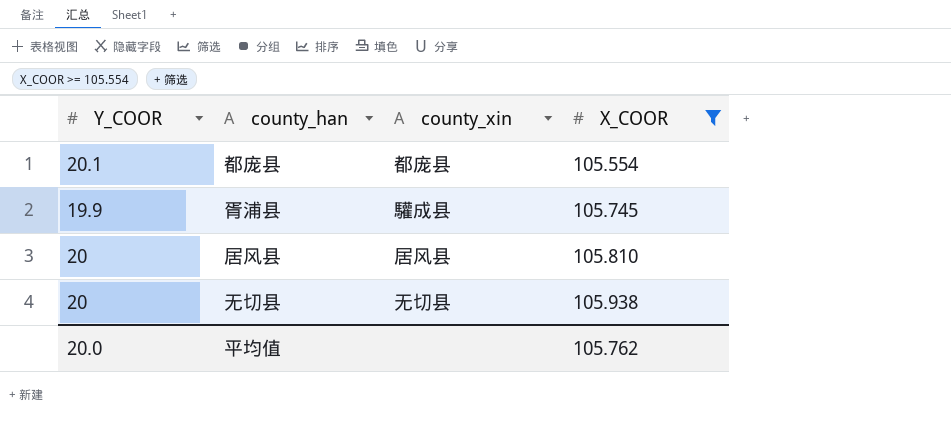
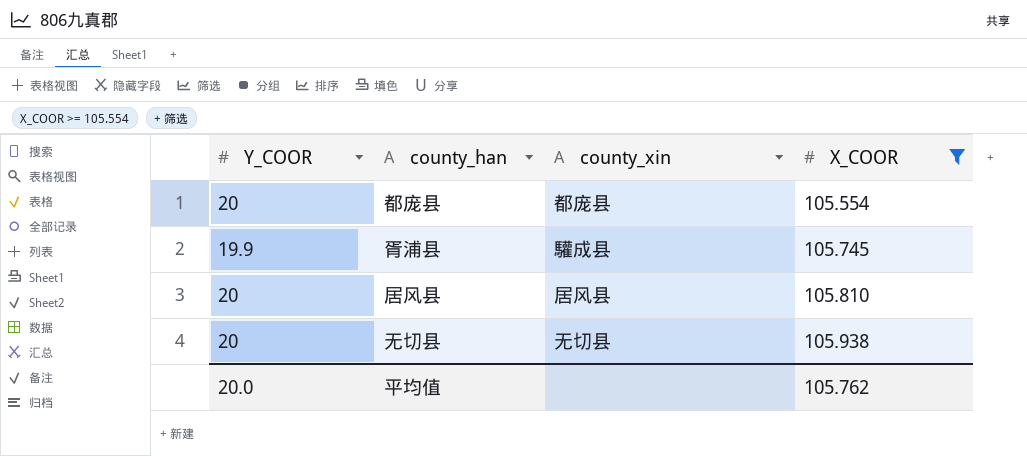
都庞县 | Y_COOR: 20.1 -> 20

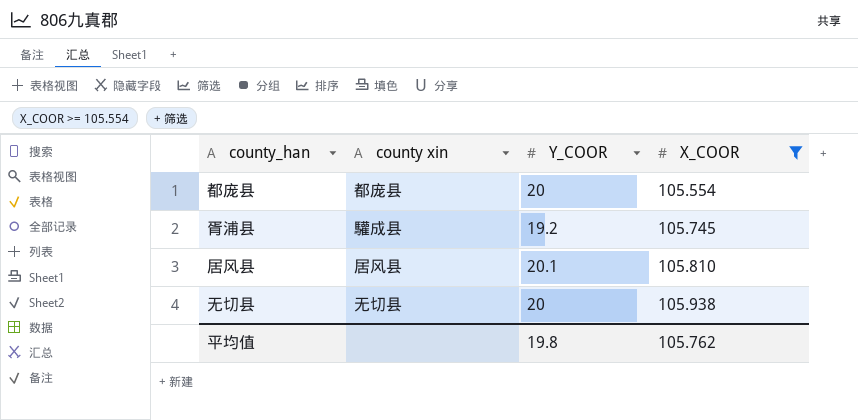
column name: county_xin -> county xin
column Y_COOR | position: 1 -> 3
胥浦县 | Y_COOR: 19.9 -> 19.2
居风县 | Y_COOR: 20 -> 20.1
平均值 | Y_COOR: 20.0 -> 19.8

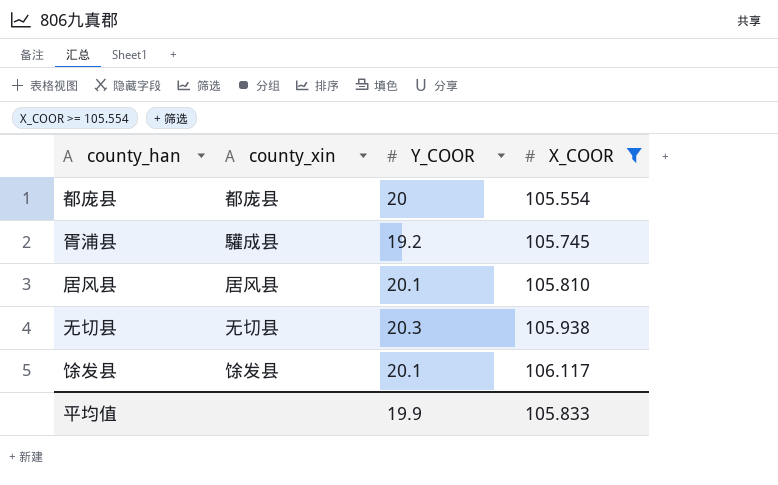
column name: county xin -> county_xin
无切县 | Y_COOR: 20 -> 20.3
row 馀发县: none -> 馀发县 | 20.1 | 106.117
平均值 | Y_COOR: 19.8 -> 19.9
平均值 | X_COOR: 105.762 -> 105.833

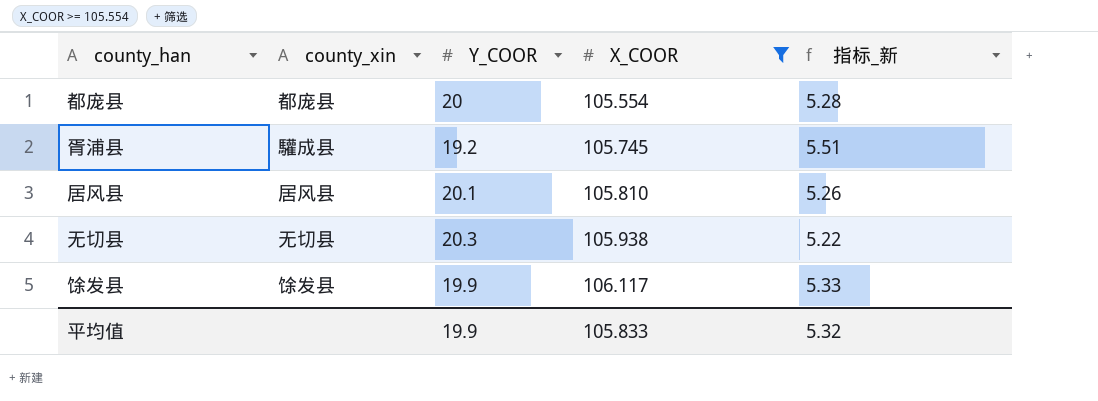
column 指标_新 | formula: none -> [X_COOR] / [Y_COOR]
馀发县 | Y_COOR: 20.1 -> 19.9

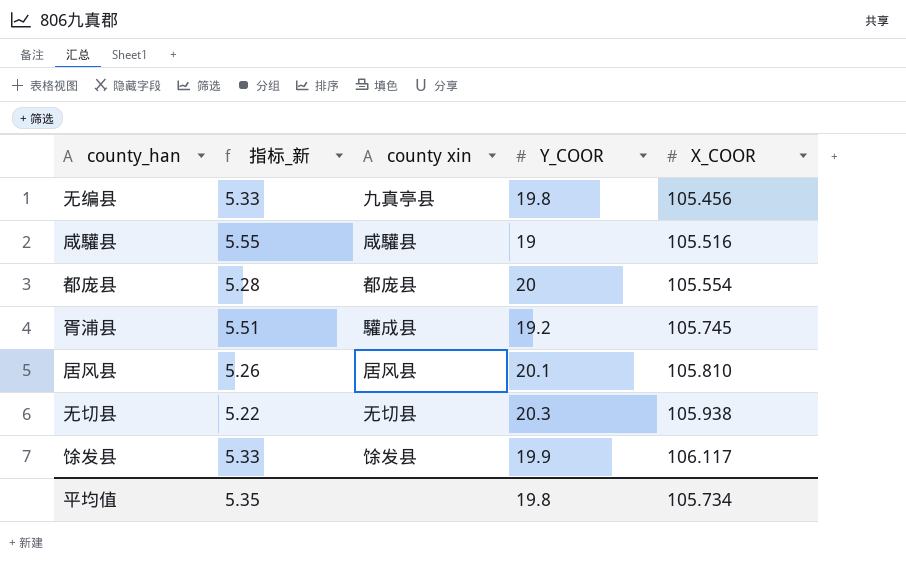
filter: X_COOR >= 105.554 -> none
column 指标_新 | position: 5 -> 2
column name: county_xin -> county xin
平均值 | 指标_新: 5.32 -> 5.35
平均值 | Y_COOR: 19.9 -> 19.8
平均值 | X_COOR: 105.833 -> 105.734

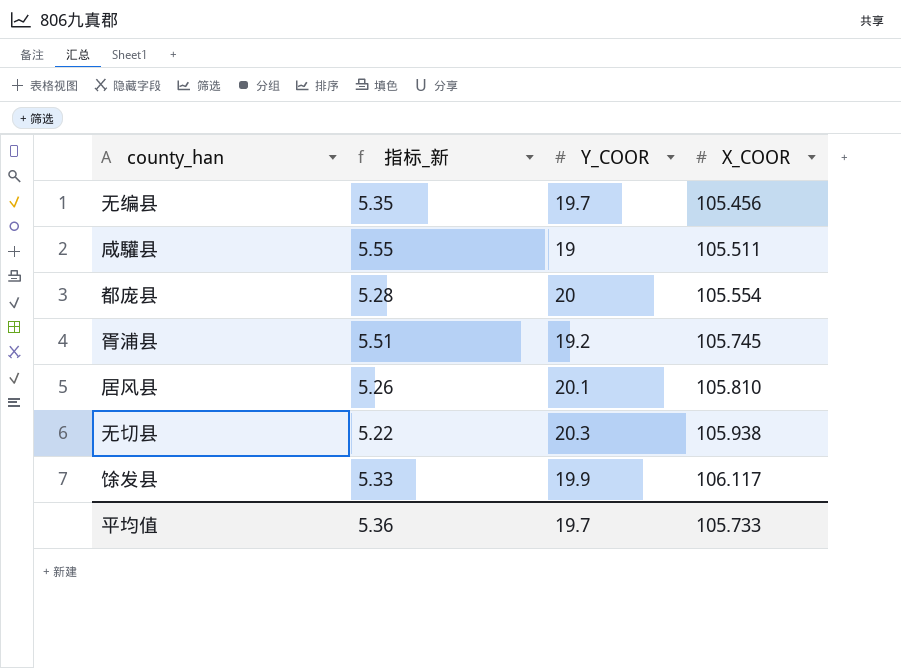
column county xin | position: 3 -> none
无编县 | 指标_新: 5.33 -> 5.35
无编县 | Y_COOR: 19.8 -> 19.7
咸驩县 | X_COOR: 105.516 -> 105.511
平均值 | 指标_新: 5.35 -> 5.36
平均值 | Y_COOR: 19.8 -> 19.7
平均值 | X_COOR: 105.734 -> 105.733

